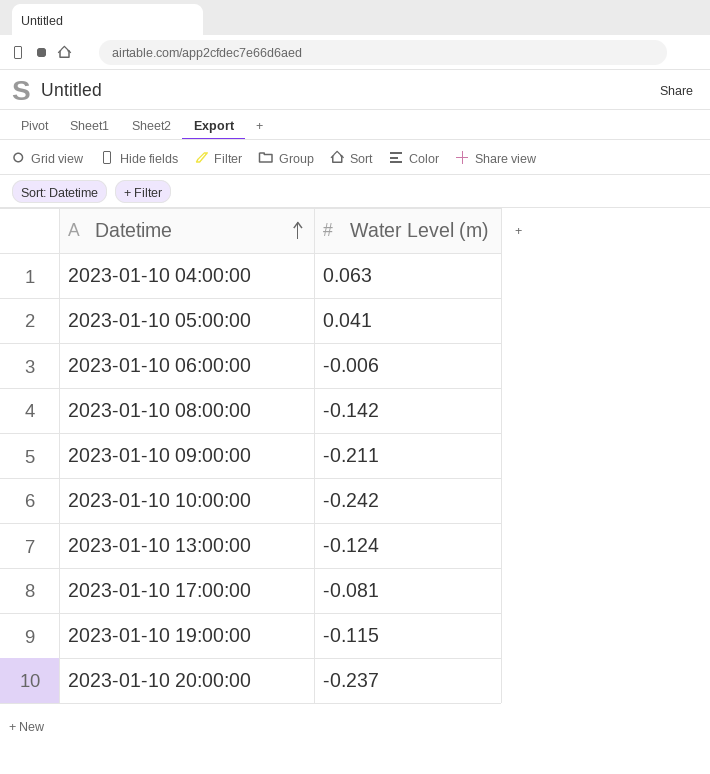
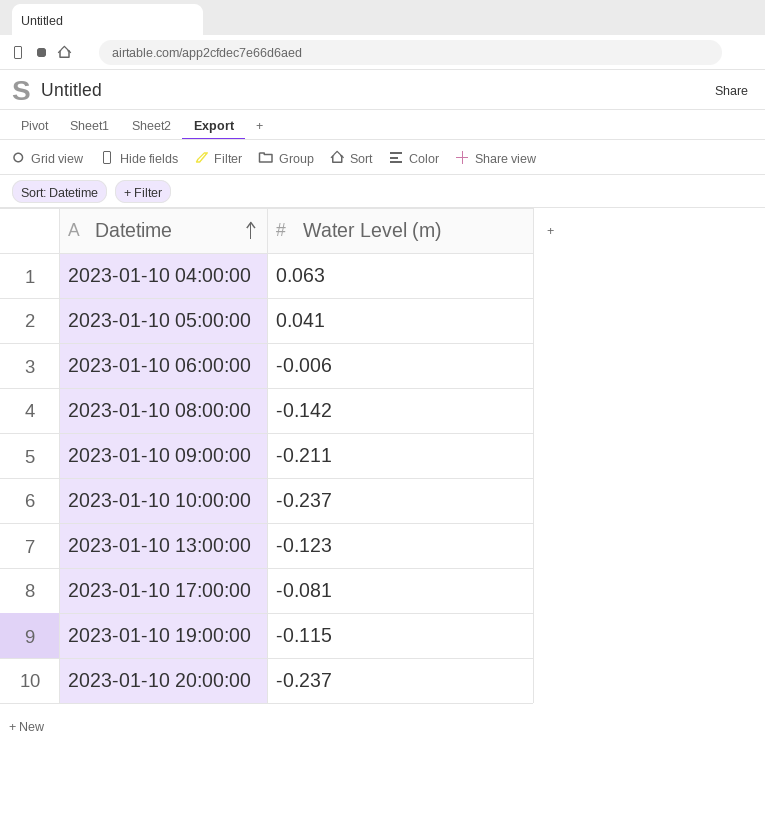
2023-01-10 10:00:00 | Water Level (m): -0.242 -> -0.237
2023-01-10 13:00:00 | Water Level (m): -0.124 -> -0.123

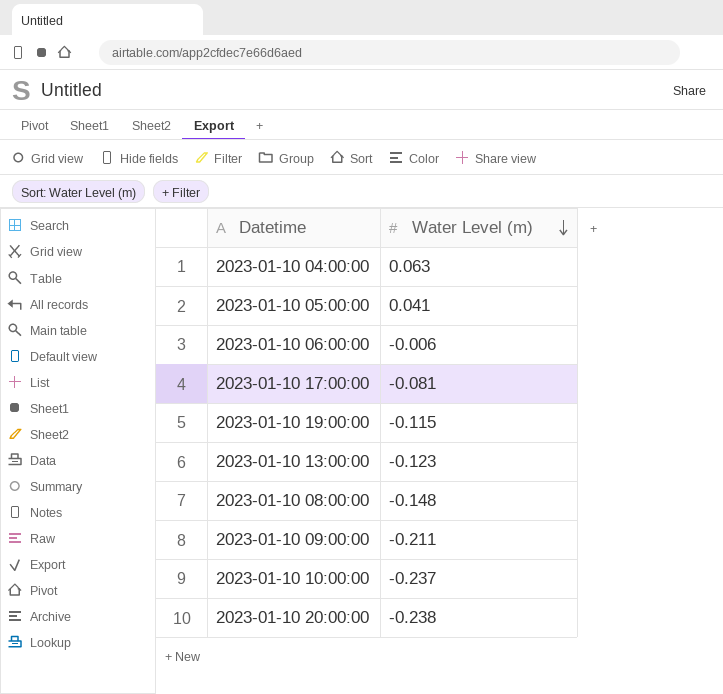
row order: Datetime ascending -> Water Level (m) descending
2023-01-10 08:00:00 | Water Level (m): -0.142 -> -0.148
2023-01-10 20:00:00 | Water Level (m): -0.237 -> -0.238

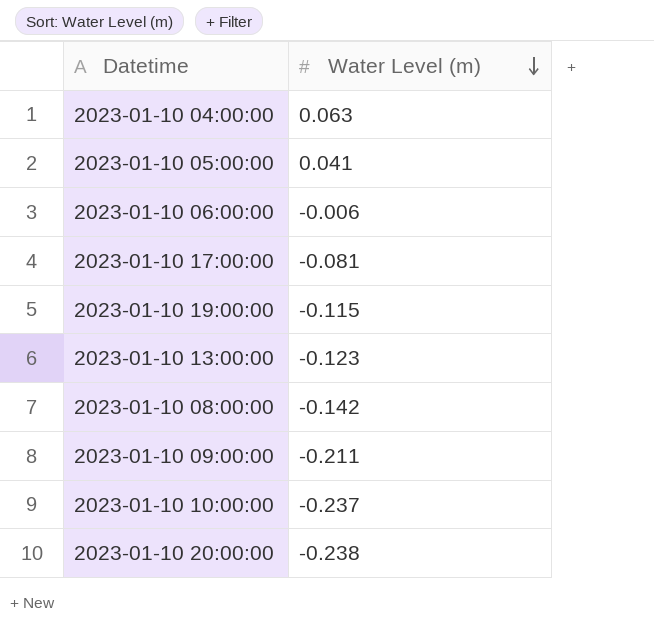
2023-01-10 08:00:00 | Water Level (m): -0.148 -> -0.142

